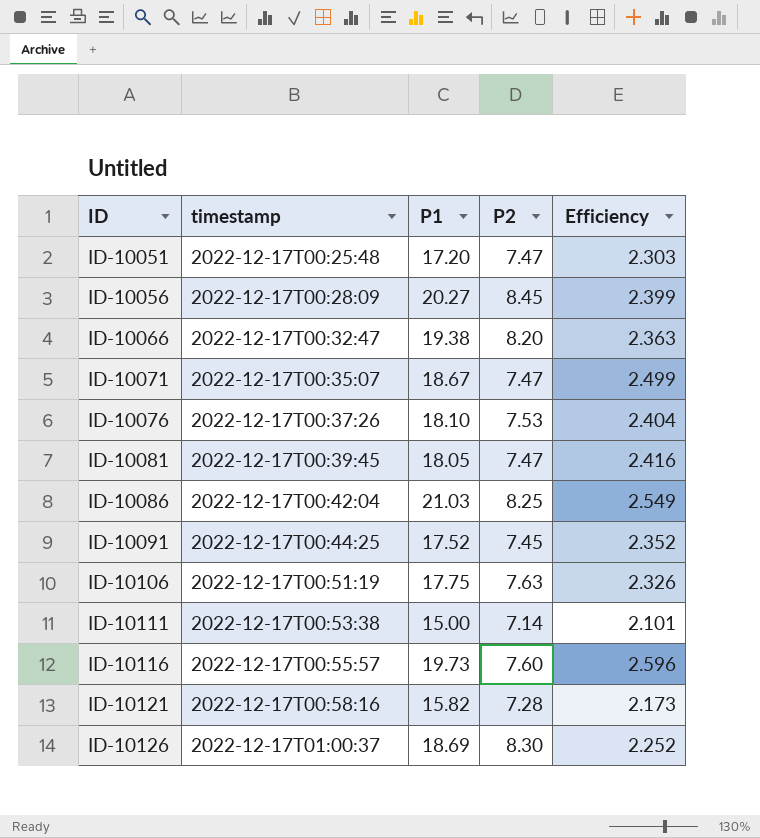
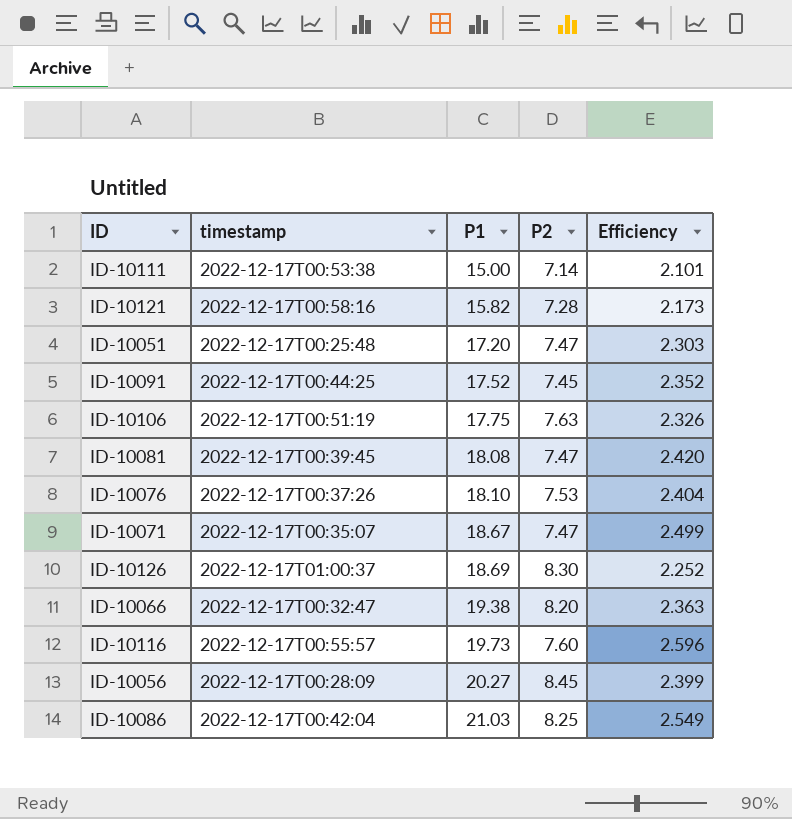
row order: ID ascending -> P1 ascending
ID-10081 | P1: 18.05 -> 18.08
ID-10081 | Efficiency: 2.416 -> 2.420

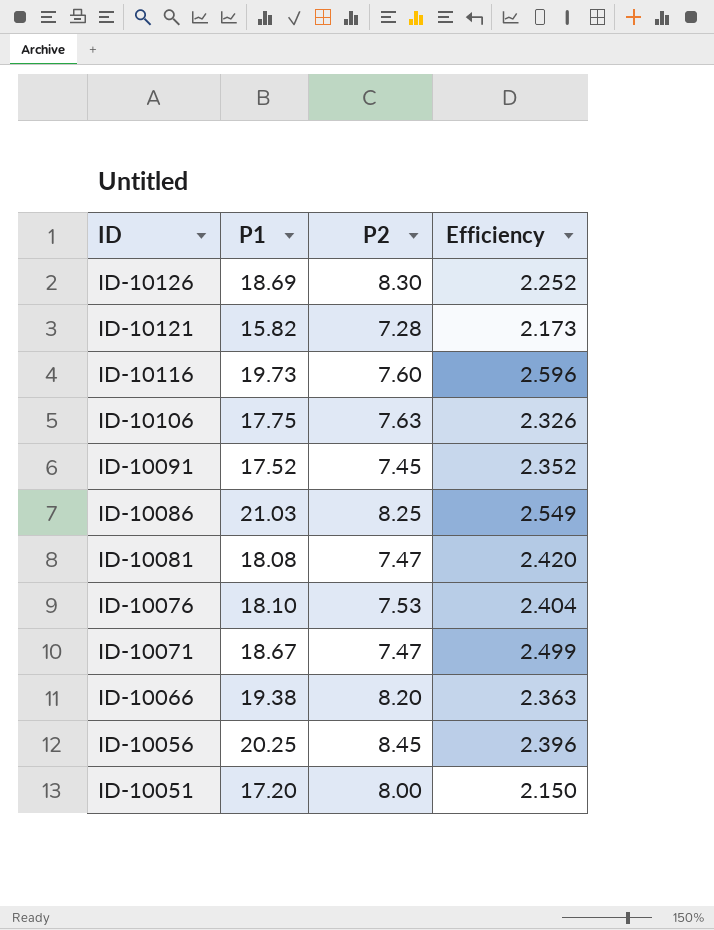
row order: P1 ascending -> ID descending
column timestamp | position: 2 -> none
row ID-10111: 2022-12-17T00:53:38 | 15.00 | 7.14 | 2.101 -> none
ID-10056 | P1: 20.27 -> 20.25
ID-10056 | Efficiency: 2.399 -> 2.396
ID-10051 | P2: 7.47 -> 8.00
ID-10051 | Efficiency: 2.303 -> 2.150

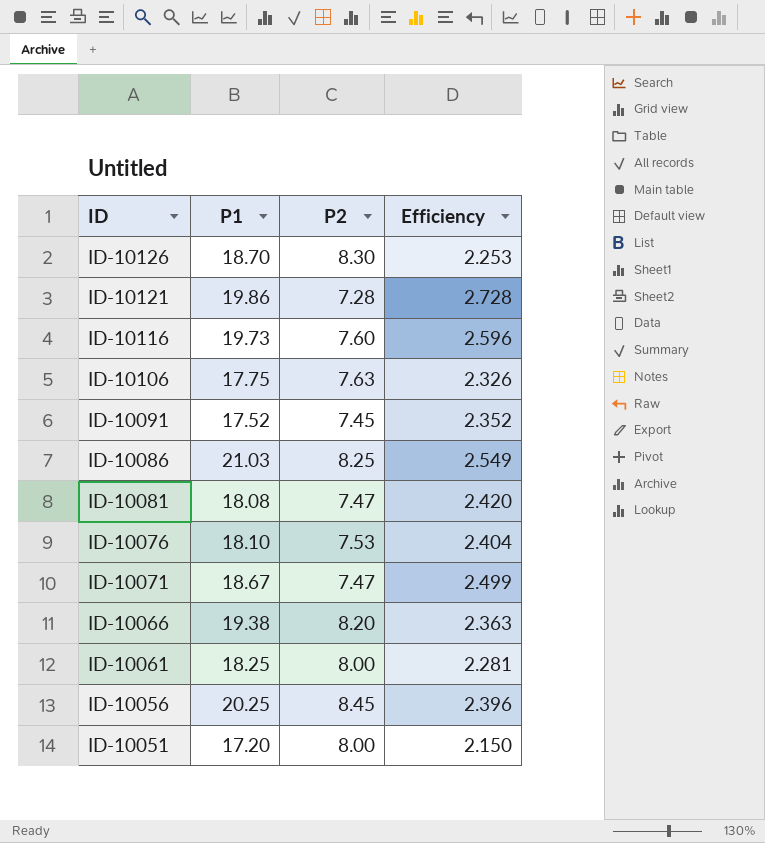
ID-10126 | P1: 18.69 -> 18.70
ID-10126 | Efficiency: 2.252 -> 2.253
ID-10121 | P1: 15.82 -> 19.86
ID-10121 | Efficiency: 2.173 -> 2.728
row ID-10061: none -> 18.25 | 8.00 | 2.281

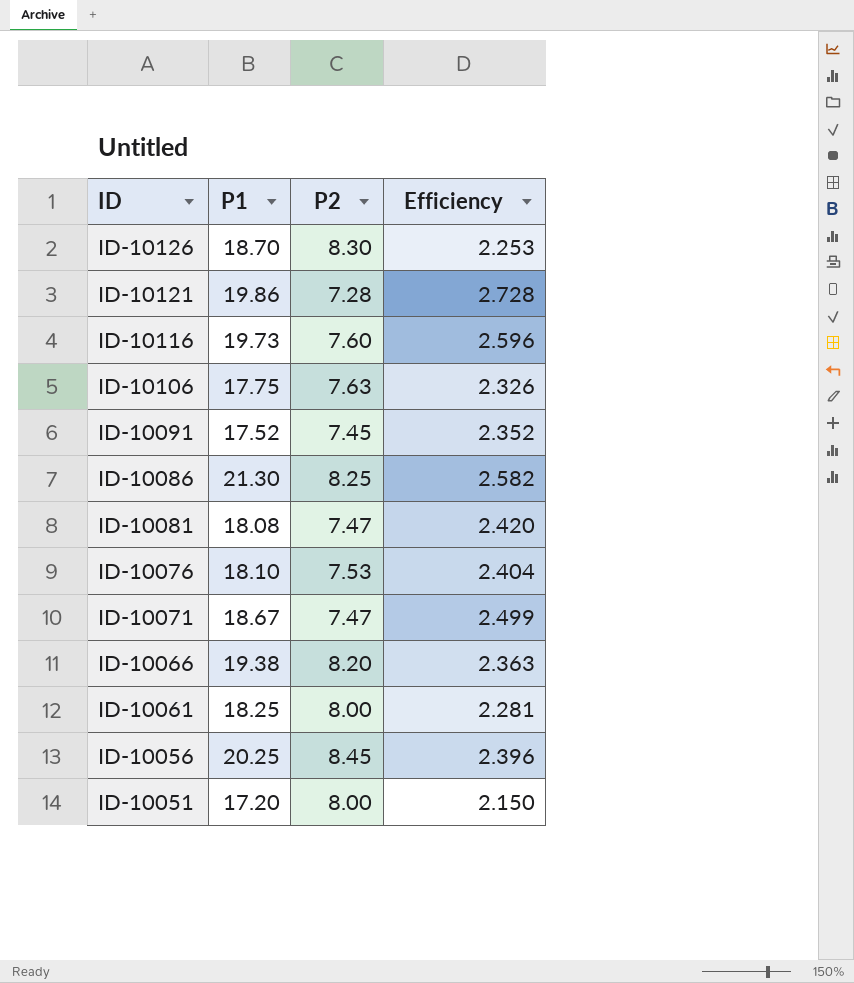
ID-10086 | P1: 21.03 -> 21.30
ID-10086 | Efficiency: 2.549 -> 2.582

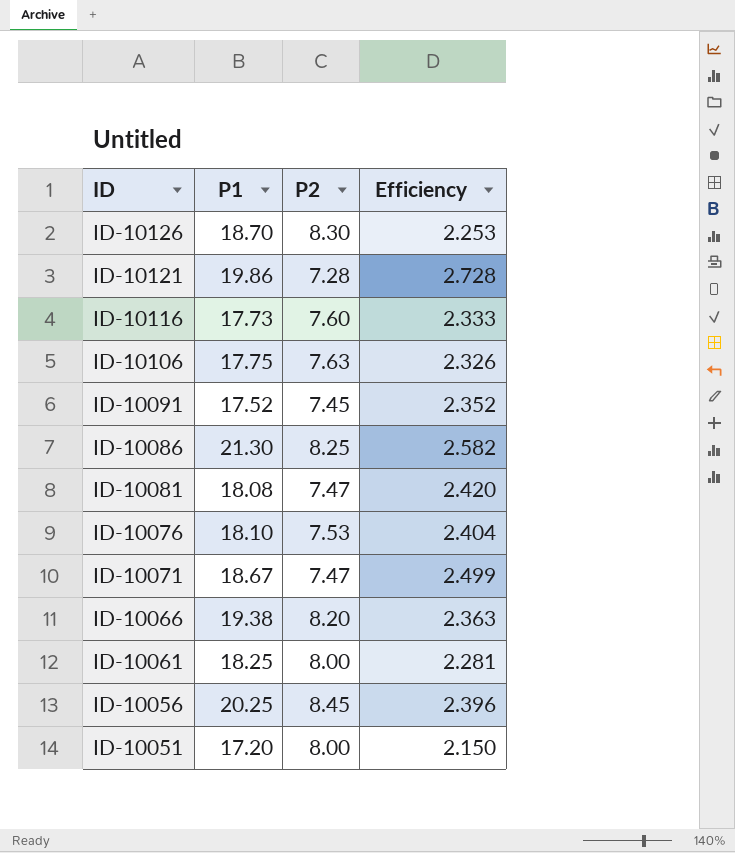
ID-10116 | P1: 19.73 -> 17.73
ID-10116 | Efficiency: 2.596 -> 2.333

